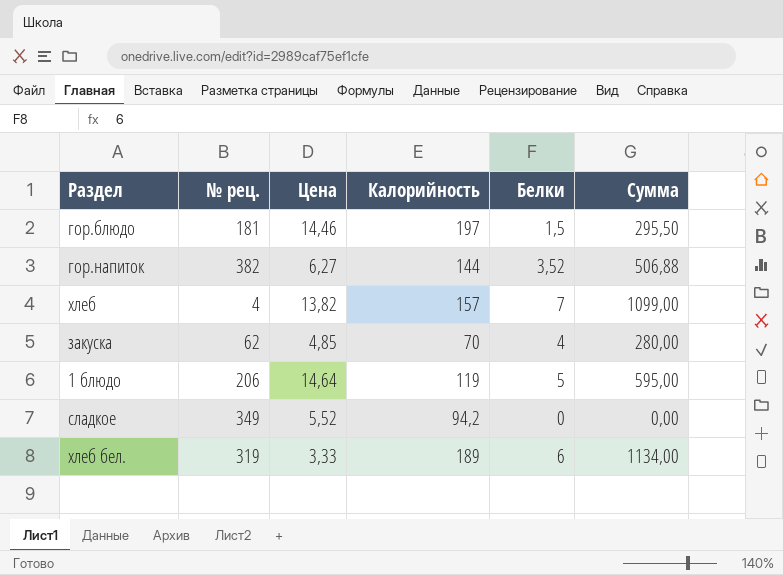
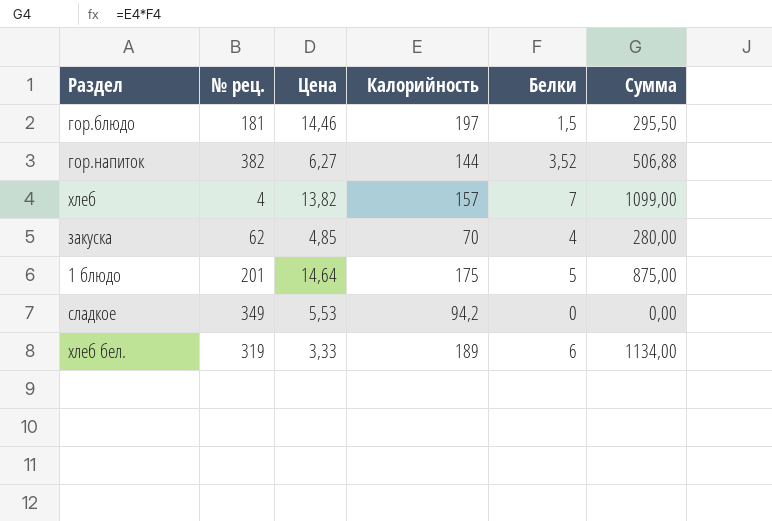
1 блюдо | № рец.: 206 -> 201
1 блюдо | Калорийность: 119 -> 175
1 блюдо | Сумма: 595,00 -> 875,00
сладкое | Цена: 5,52 -> 5,53

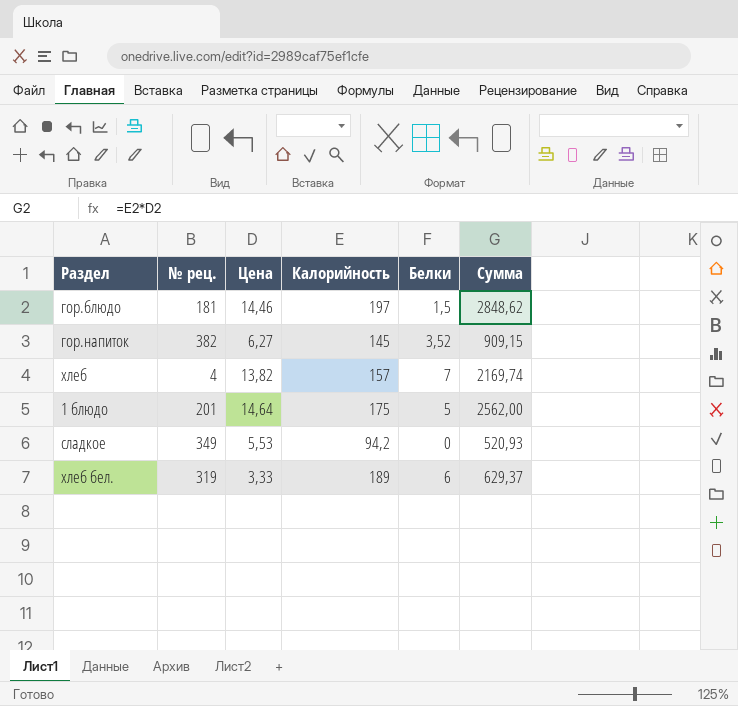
column Сумма | formula: [Калорийность] * [Белки] -> [Цена] * [Калорийность]
row закуска: 62 | 4,85 | 70 | 4 | 280,00 -> none
гор.напиток | Калорийность: 144 -> 145

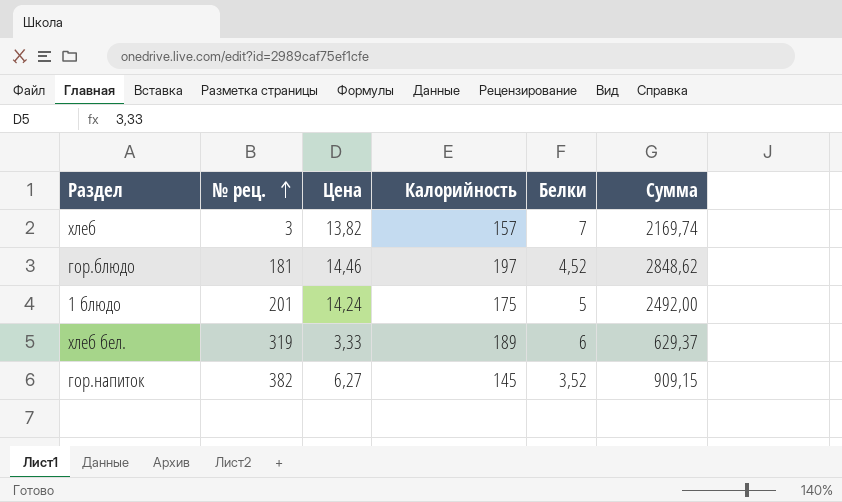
row order: none -> № рец. ascending
row сладкое: 349 | 5,53 | 94,2 | 0 | 520,93 -> none
хлеб | № рец.: 4 -> 3
гор.блюдо | Белки: 1,5 -> 4,52
1 блюдо | Цена: 14,64 -> 14,24
1 блюдо | Сумма: 2562,00 -> 2492,00

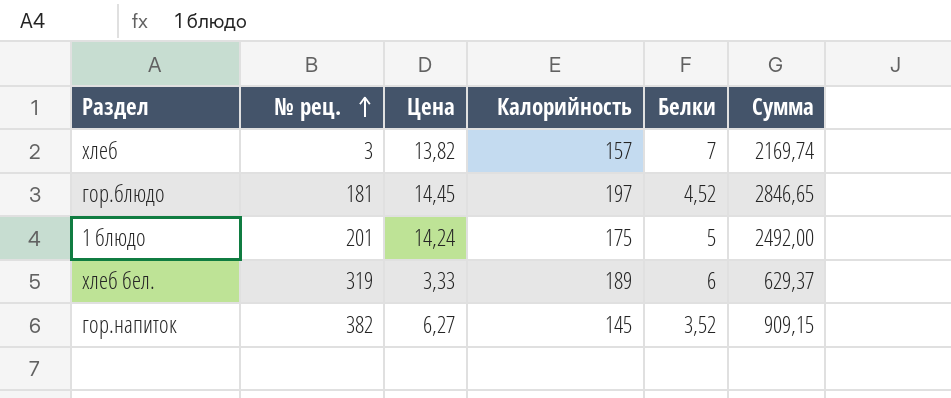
гор.блюдо | Цена: 14,46 -> 14,45
гор.блюдо | Сумма: 2848,62 -> 2846,65

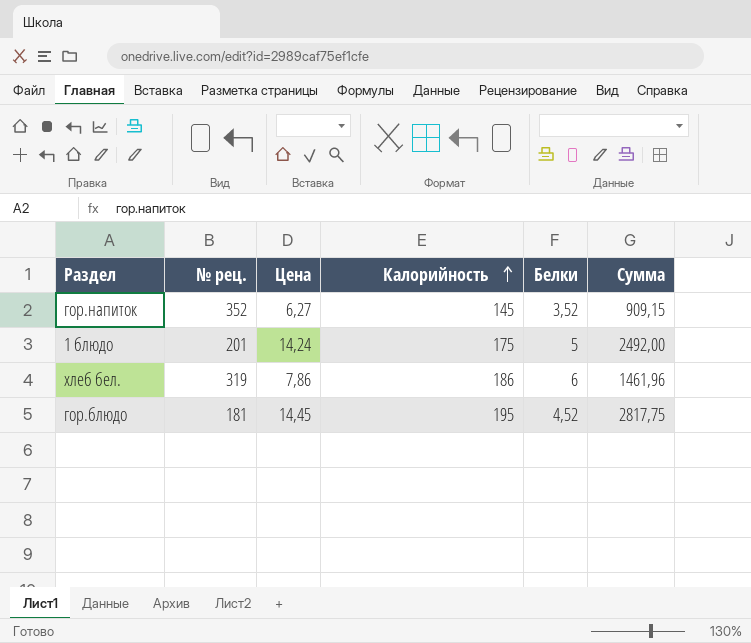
row order: № рец. ascending -> Калорийность ascending
row хлеб: 3 | 13,82 | 157 | 7 | 2169,74 -> none
гор.напиток | № рец.: 382 -> 352
хлеб бел. | Цена: 3,33 -> 7,86
хлеб бел. | Калорийность: 189 -> 186
хлеб бел. | Сумма: 629,37 -> 1461,96
гор.блюдо | Калорийность: 197 -> 195
гор.блюдо | Сумма: 2846,65 -> 2817,75

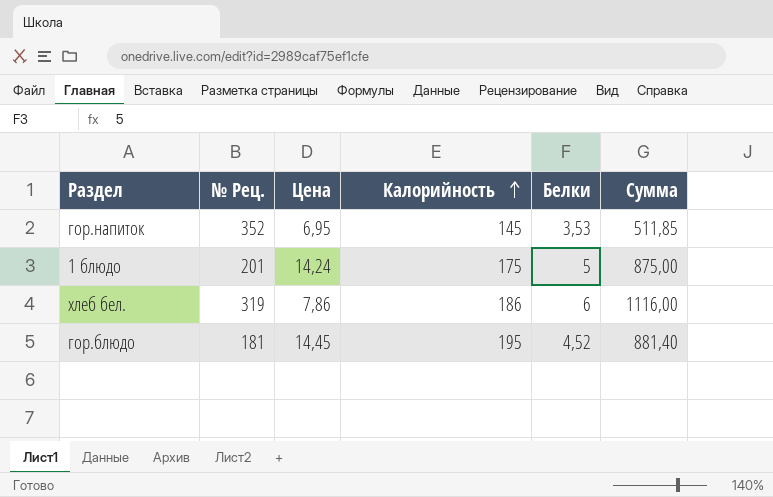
column name: № рец. -> № Рец.
column Сумма | formula: [Цена] * [Калорийность] -> [Калорийность] * [Белки]
гор.напиток | Цена: 6,27 -> 6,95
гор.напиток | Белки: 3,52 -> 3,53

